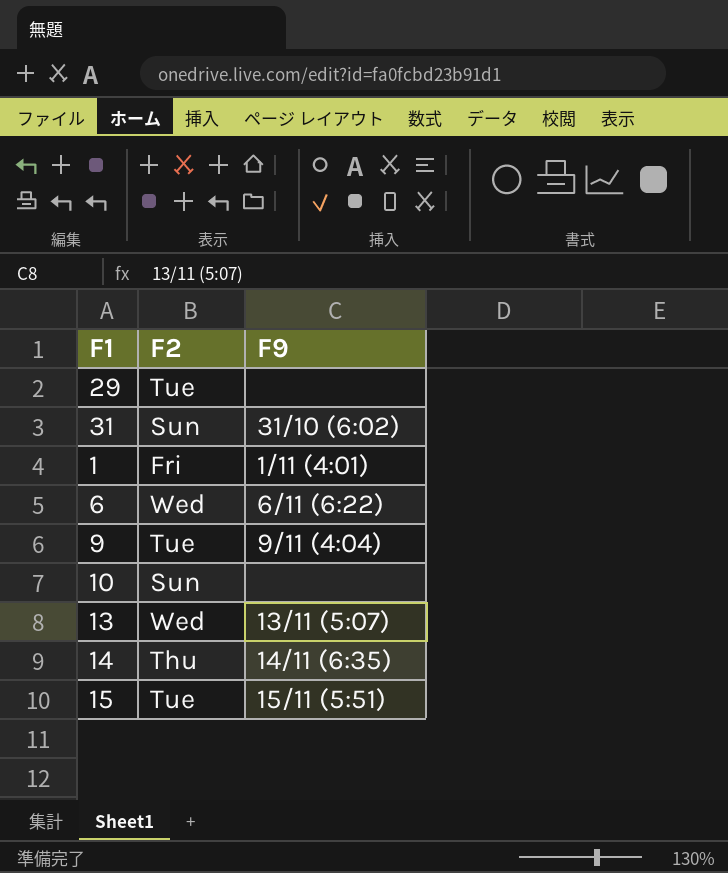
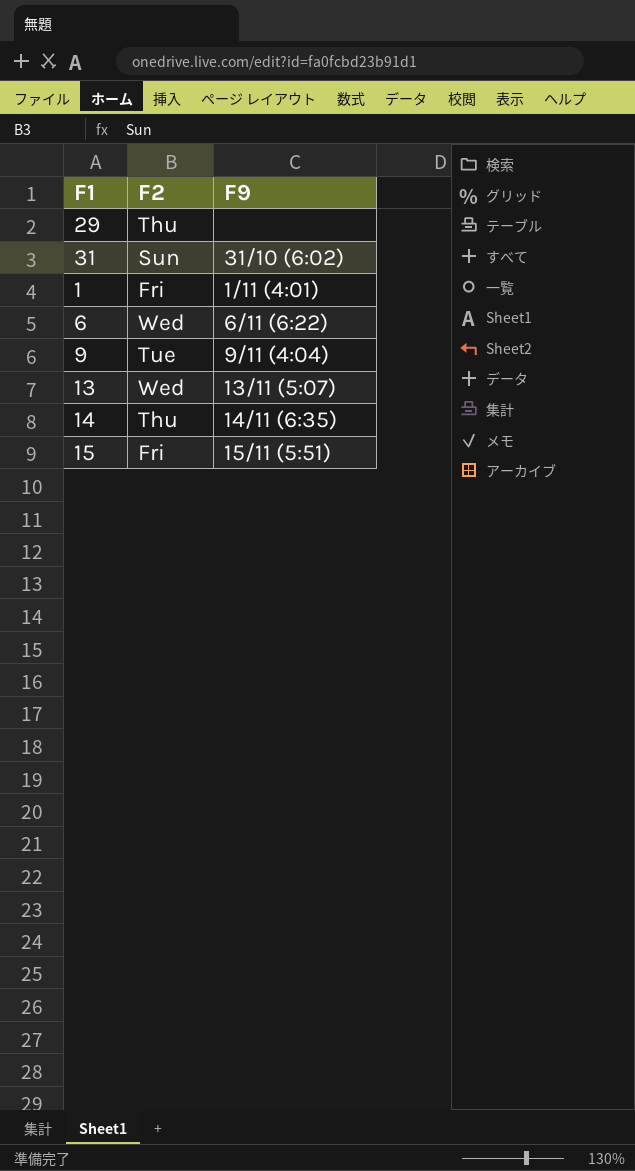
row 10: Sun | none -> none
29 | F2: Tue -> Thu
15 | F2: Tue -> Fri

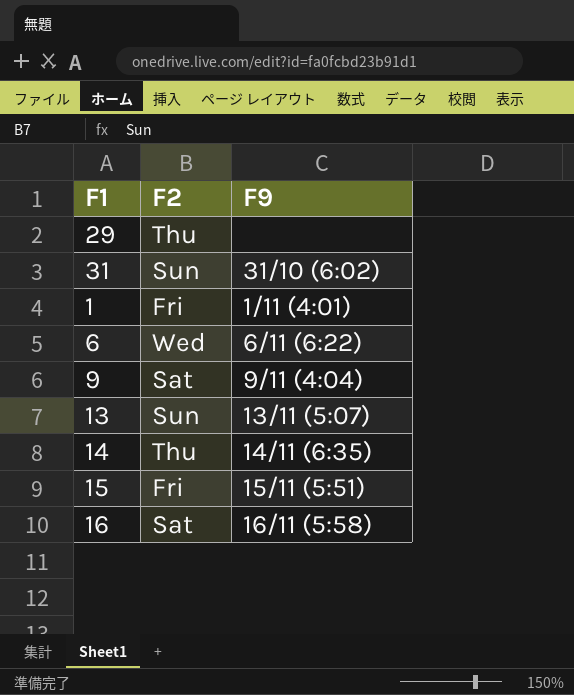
9 | F2: Tue -> Sat
13 | F2: Wed -> Sun
row 16: none -> Sat | 16/11 (5:58)

